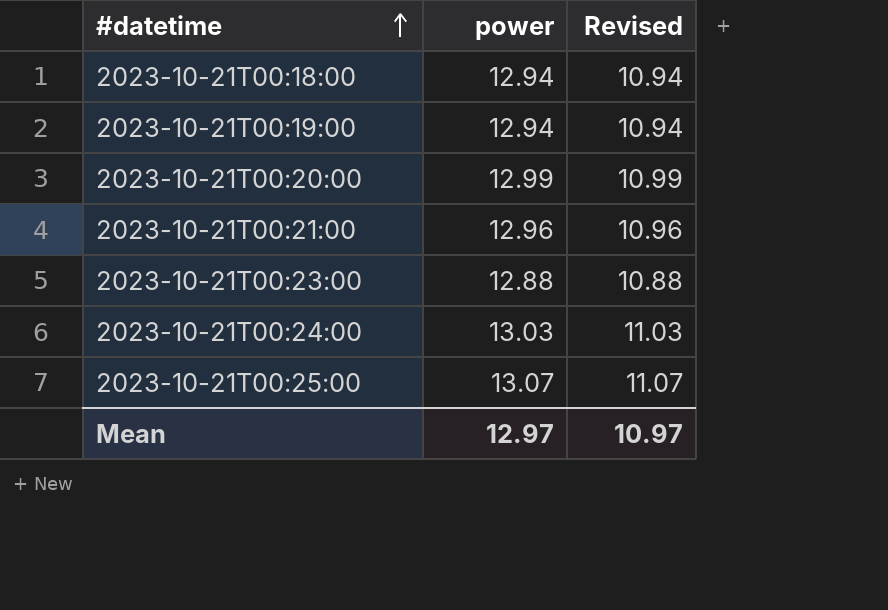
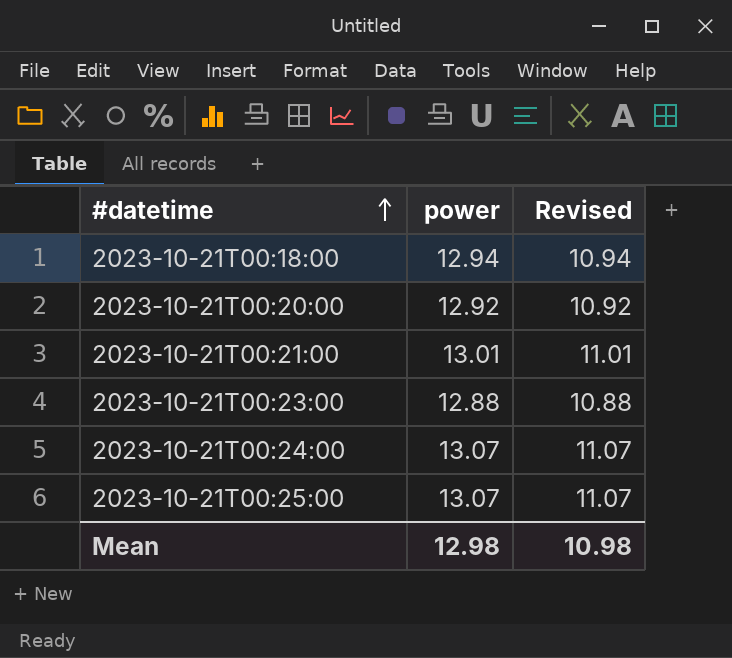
row 2023-10-21T00:19:00: 12.94 | 10.94 -> none
2023-10-21T00:20:00 | power: 12.99 -> 12.92
2023-10-21T00:20:00 | Revised: 10.99 -> 10.92
2023-10-21T00:21:00 | power: 12.96 -> 13.01
2023-10-21T00:21:00 | Revised: 10.96 -> 11.01
2023-10-21T00:24:00 | power: 13.03 -> 13.07
2023-10-21T00:24:00 | Revised: 11.03 -> 11.07
Mean | power: 12.97 -> 12.98
Mean | Revised: 10.97 -> 10.98

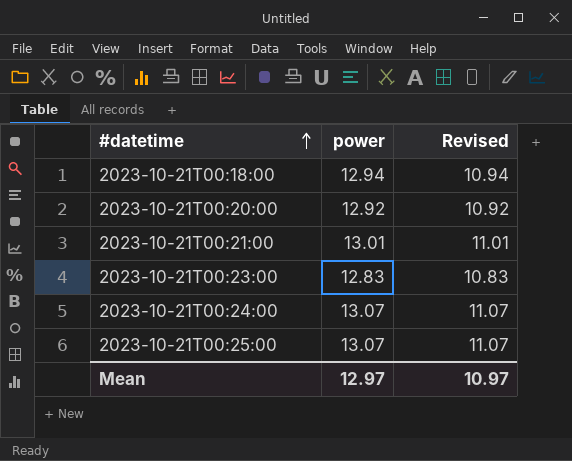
2023-10-21T00:23:00 | power: 12.88 -> 12.83
2023-10-21T00:23:00 | Revised: 10.88 -> 10.83
Mean | power: 12.98 -> 12.97
Mean | Revised: 10.98 -> 10.97

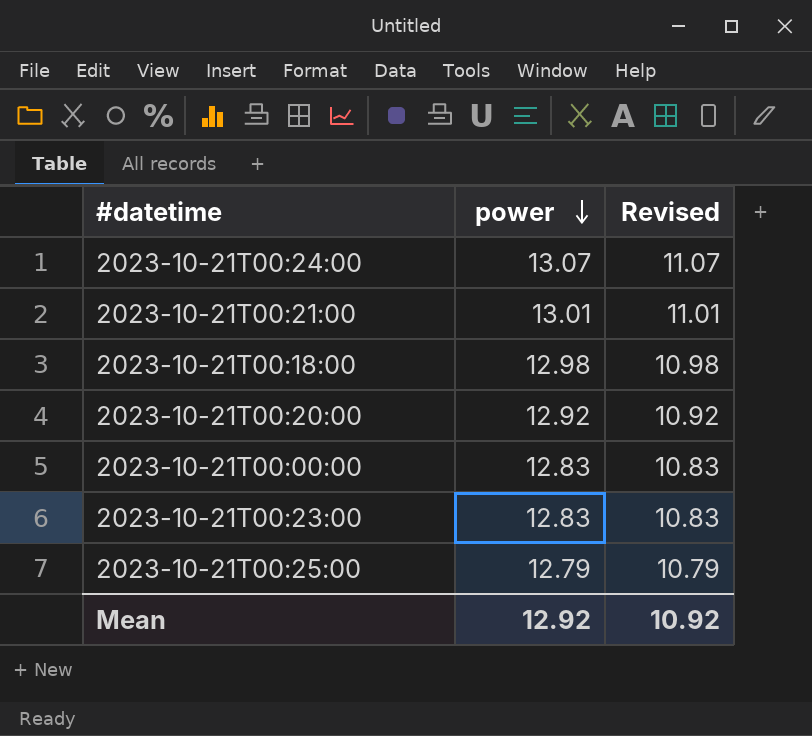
row order: #datetime ascending -> power descending
2023-10-21T00:18:00 | power: 12.94 -> 12.98
2023-10-21T00:18:00 | Revised: 10.94 -> 10.98
row 2023-10-21T00:00:00: none -> 12.83 | 10.83
2023-10-21T00:25:00 | power: 13.07 -> 12.79
2023-10-21T00:25:00 | Revised: 11.07 -> 10.79
Mean | power: 12.97 -> 12.92
Mean | Revised: 10.97 -> 10.92

